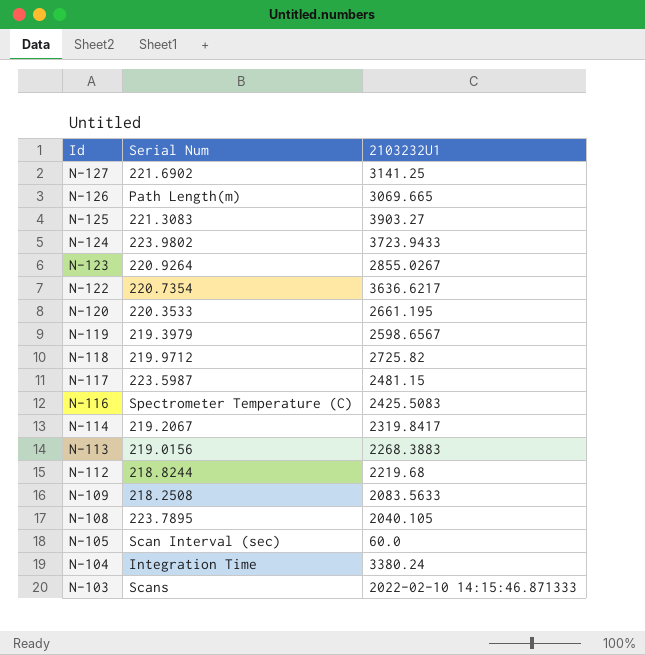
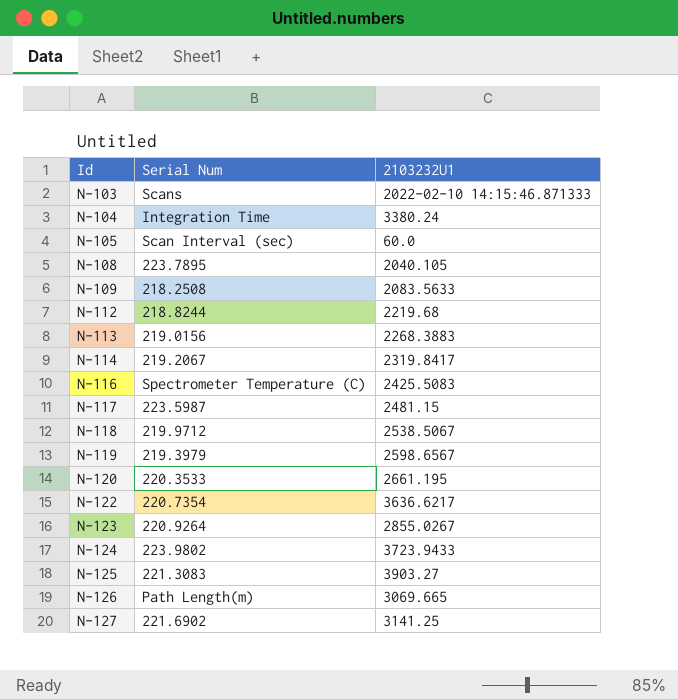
row order: Id descending -> Id ascending
N-118 | 2103232U1: 2725.82 -> 2538.5067

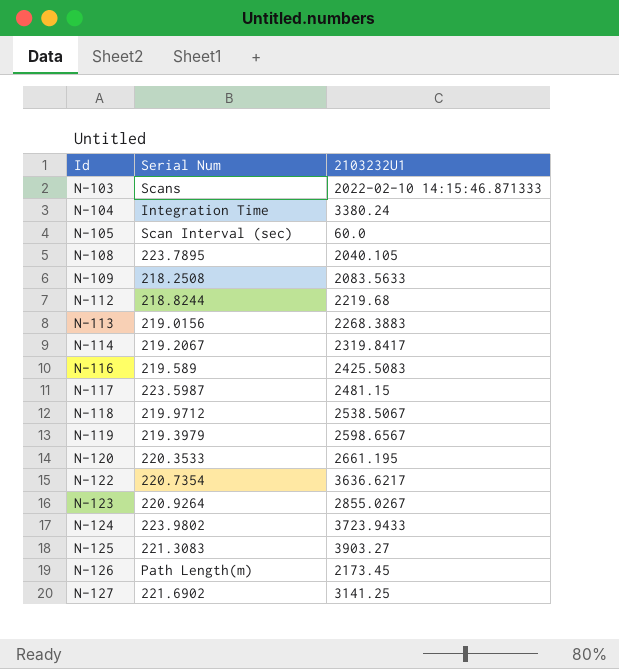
N-116 | Serial Num: Spectrometer Temperature (C) -> 219.589
N-126 | 2103232U1: 3069.665 -> 2173.45

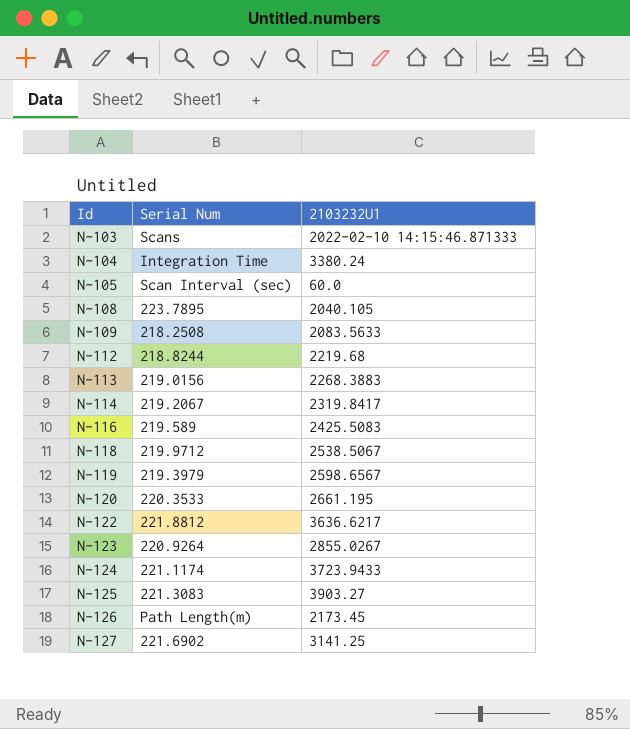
row N-117: 223.5987 | 2481.15 -> none
N-122 | Serial Num: 220.7354 -> 221.8812
N-124 | Serial Num: 223.9802 -> 221.1174

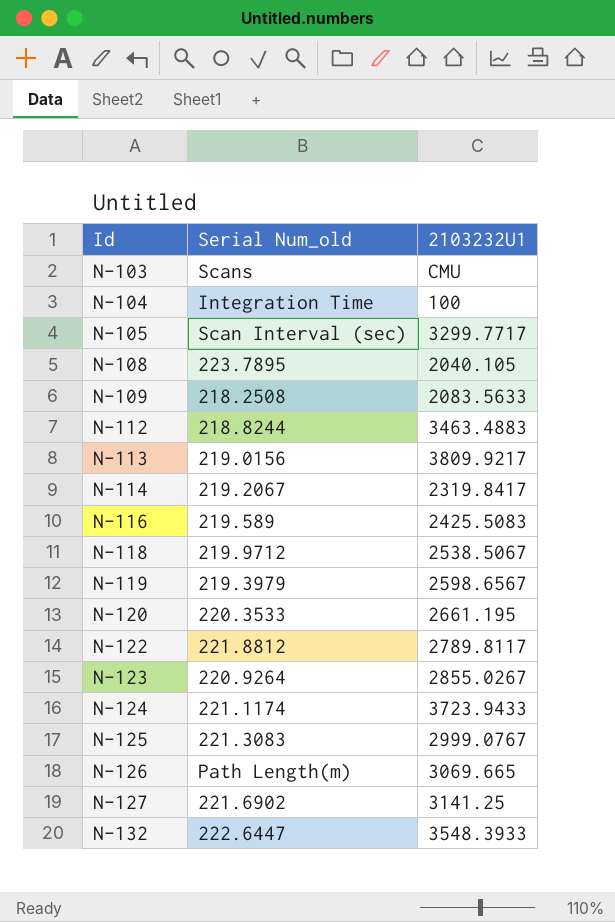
column name: Serial Num -> Serial Num_old
N-103 | 2103232U1: 2022-02-10 14:15:46.871333 -> CMU
N-104 | 2103232U1: 3380.24 -> 100
N-105 | 2103232U1: 60.0 -> 3299.7717
N-112 | 2103232U1: 2219.68 -> 3463.4883
N-113 | 2103232U1: 2268.3883 -> 3809.9217
N-122 | 2103232U1: 3636.6217 -> 2789.8117
N-125 | 2103232U1: 3903.27 -> 2999.0767
N-126 | 2103232U1: 2173.45 -> 3069.665
row N-132: none -> 222.6447 | 3548.3933

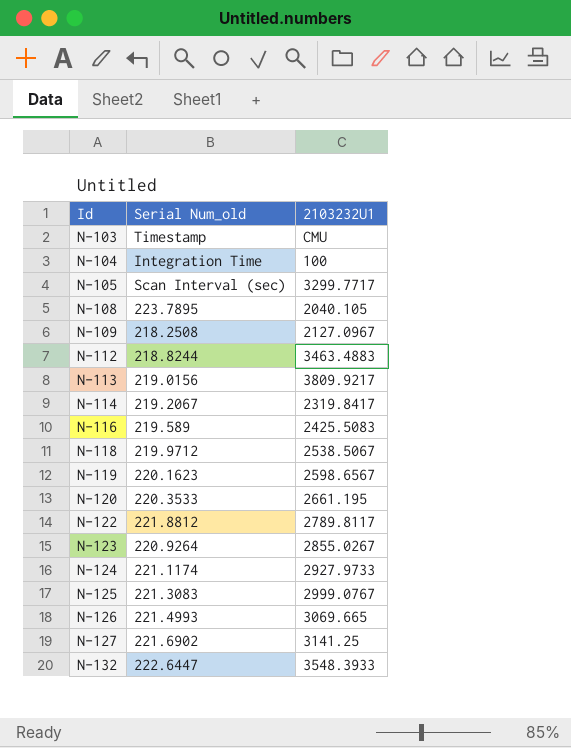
N-103 | Serial Num_old: Scans -> Timestamp
N-109 | 2103232U1: 2083.5633 -> 2127.0967
N-119 | Serial Num_old: 219.3979 -> 220.1623
N-124 | 2103232U1: 3723.9433 -> 2927.9733
N-126 | Serial Num_old: Path Length(m) -> 221.4993

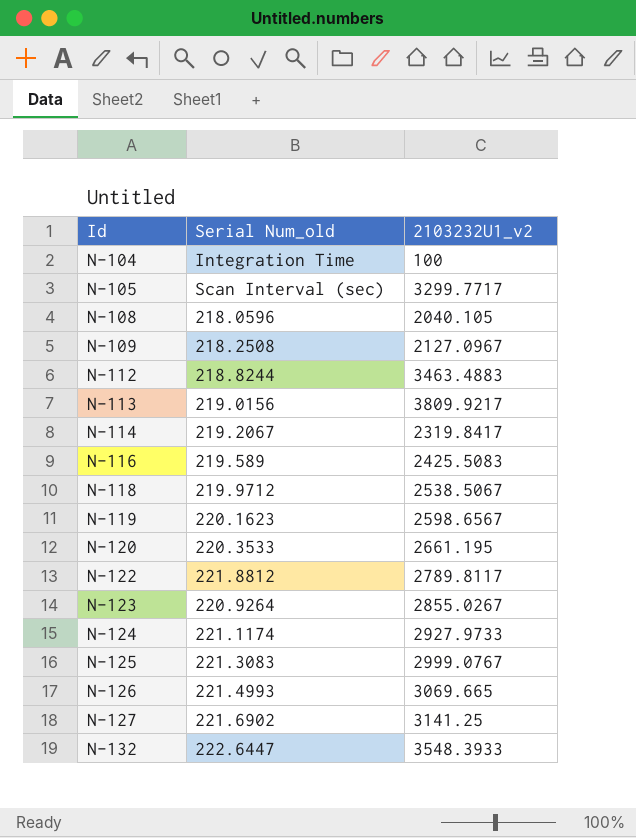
column name: 2103232U1 -> 2103232U1_v2
row N-103: Timestamp | CMU -> none
N-108 | Serial Num_old: 223.7895 -> 218.0596

